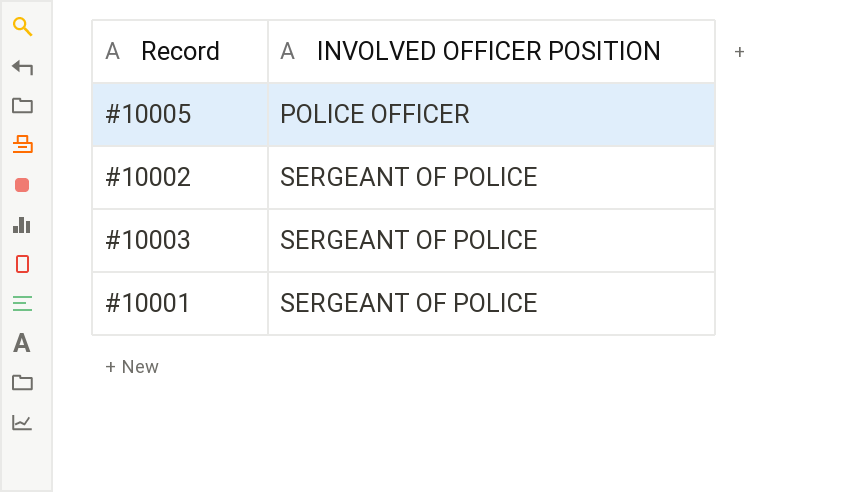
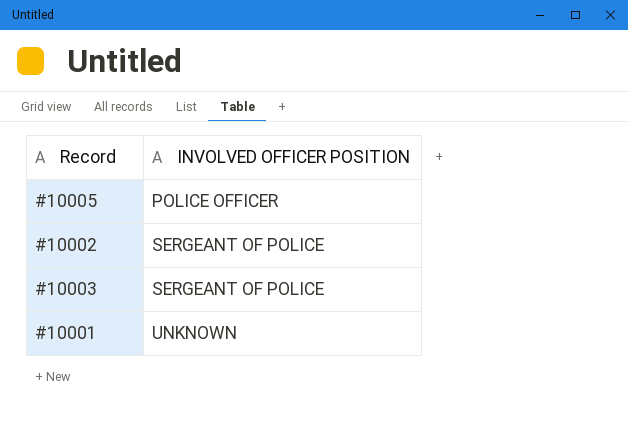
#10001 | INVOLVED OFFICER POSITION: SERGEANT OF POLICE -> UNKNOWN

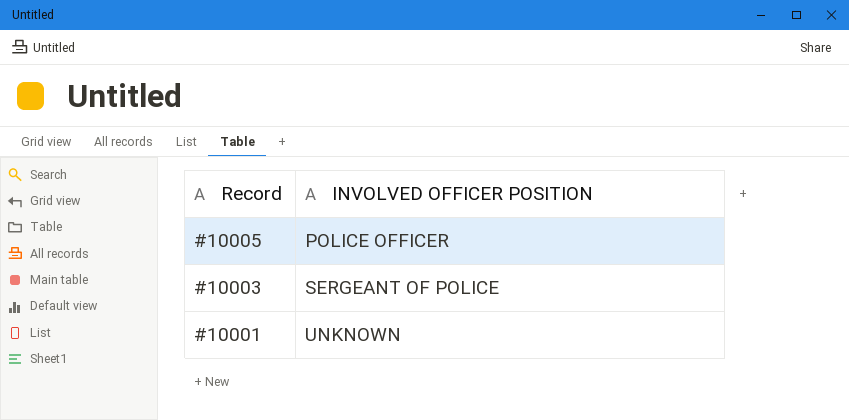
row #10002: SERGEANT OF POLICE -> none

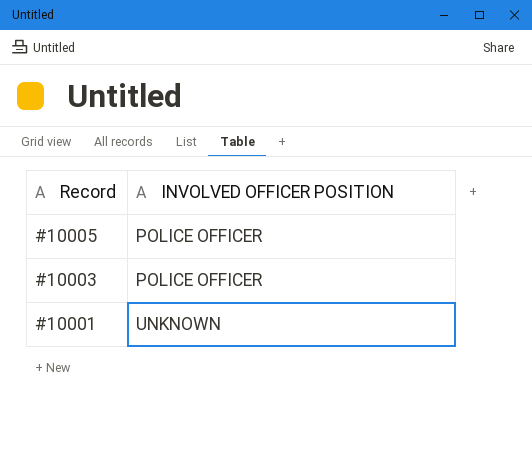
#10003 | INVOLVED OFFICER POSITION: SERGEANT OF POLICE -> POLICE OFFICER

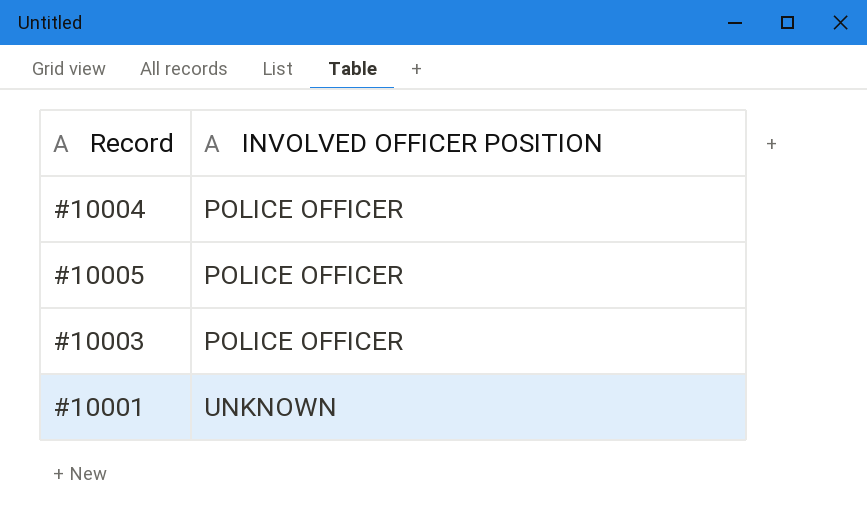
row #10004: none -> POLICE OFFICER

